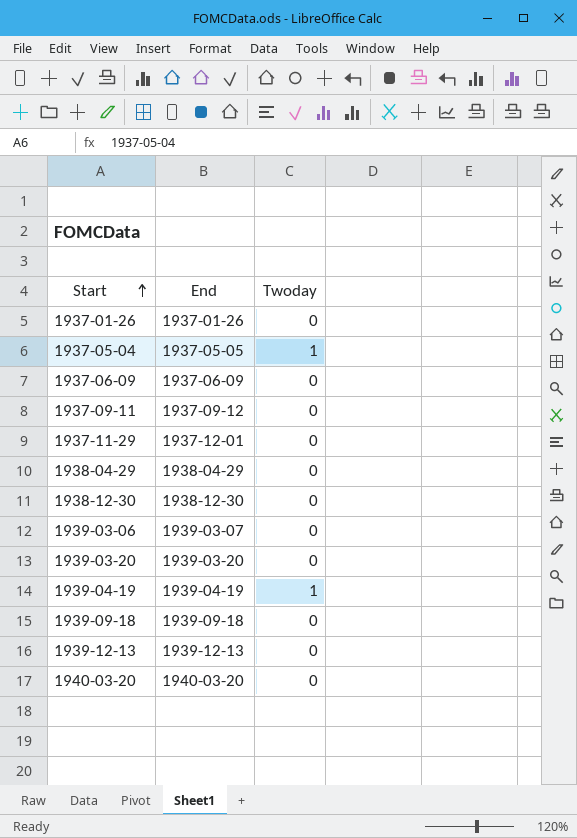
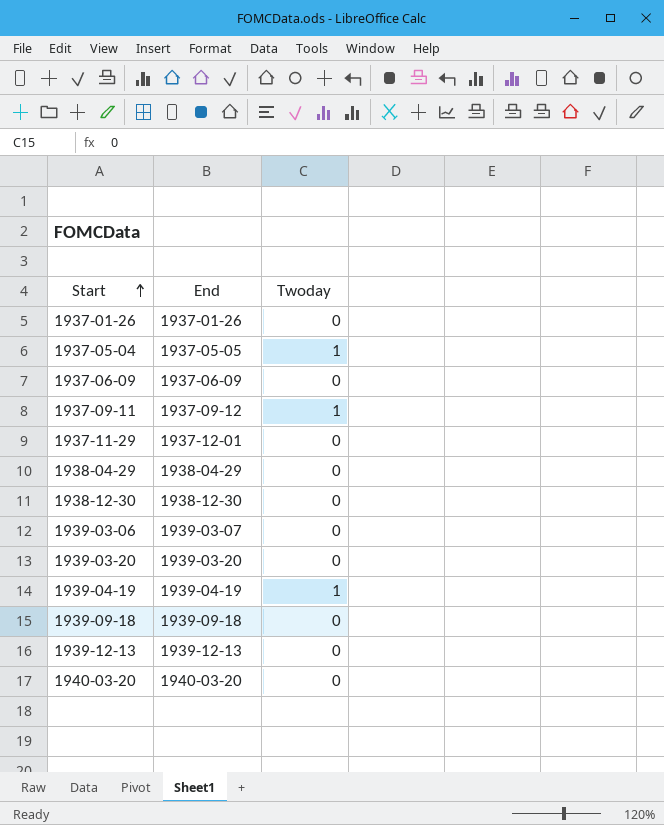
1937-09-11 | Twoday: 0 -> 1

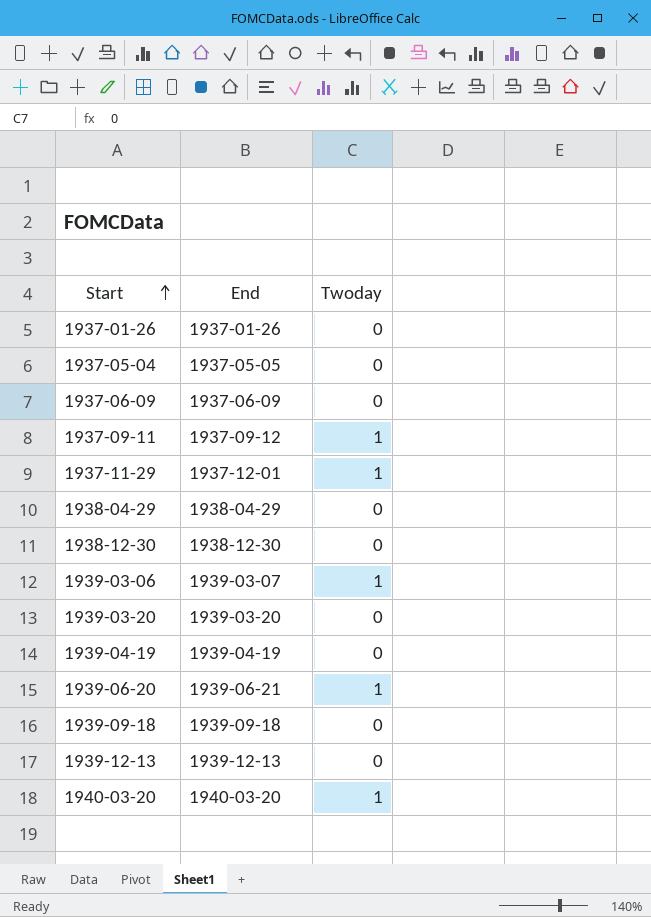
1937-05-04 | Twoday: 1 -> 0
1937-11-29 | Twoday: 0 -> 1
1939-03-06 | Twoday: 0 -> 1
1939-04-19 | Twoday: 1 -> 0
row 1939-06-20: none -> 1939-06-21 | 1
1940-03-20 | Twoday: 0 -> 1

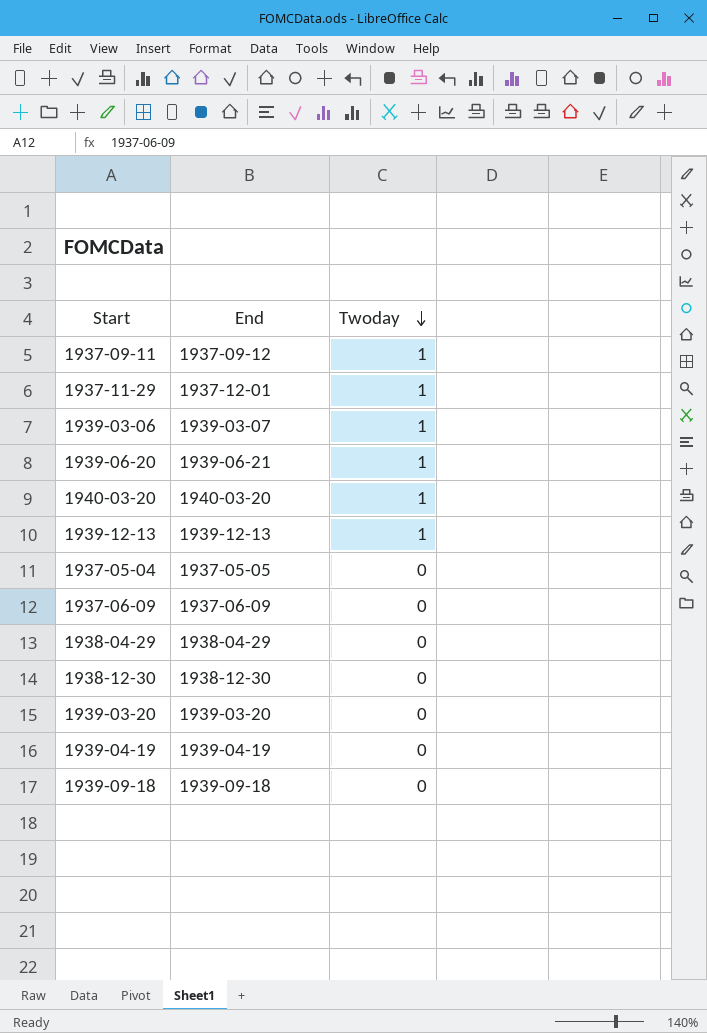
row order: Start ascending -> Twoday descending
row 1937-01-26: 1937-01-26 | 0 -> none
1939-12-13 | Twoday: 0 -> 1

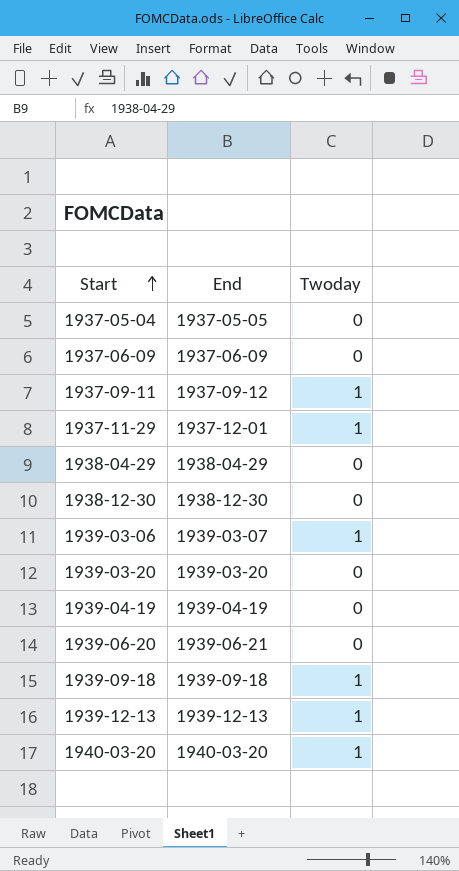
row order: Twoday descending -> Start ascending
1939-06-20 | Twoday: 1 -> 0
1939-09-18 | Twoday: 0 -> 1

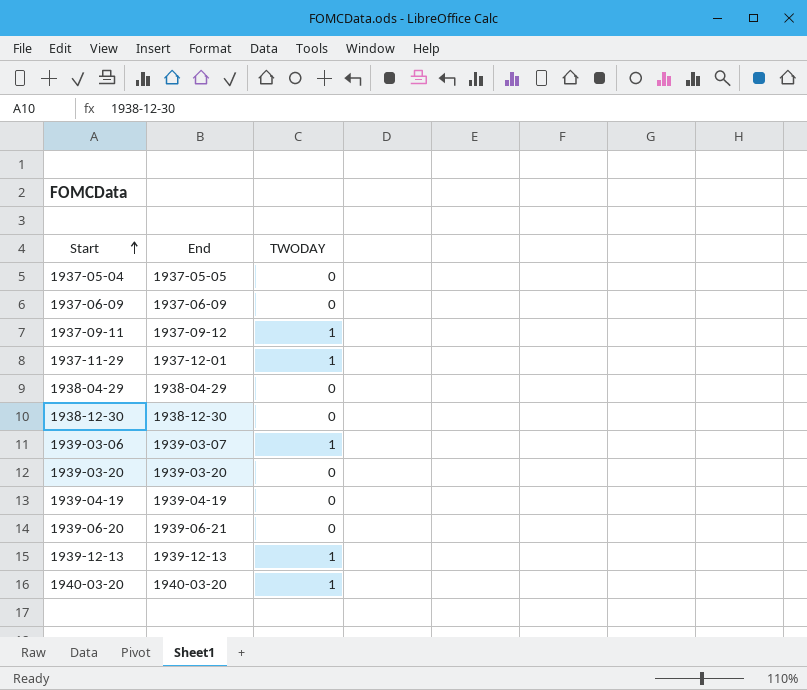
column name: Twoday -> TWODAY
row 1939-09-18: 1939-09-18 | 1 -> none

